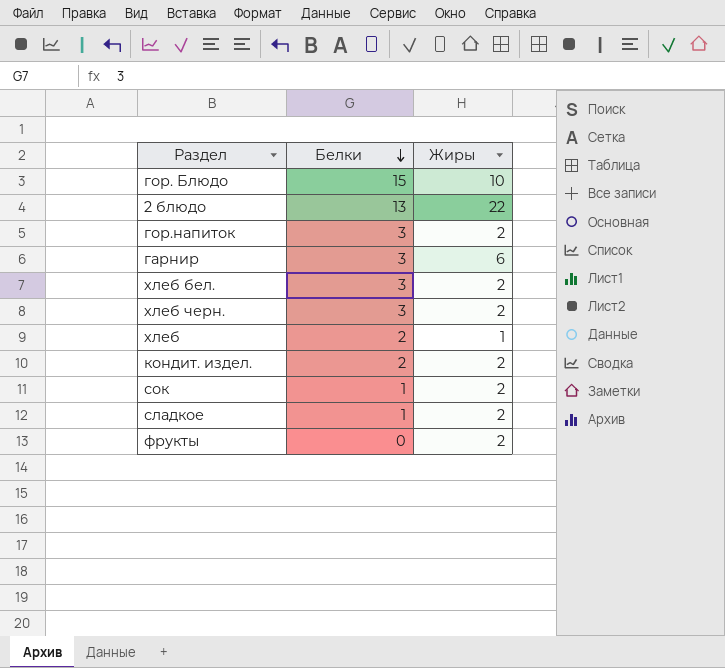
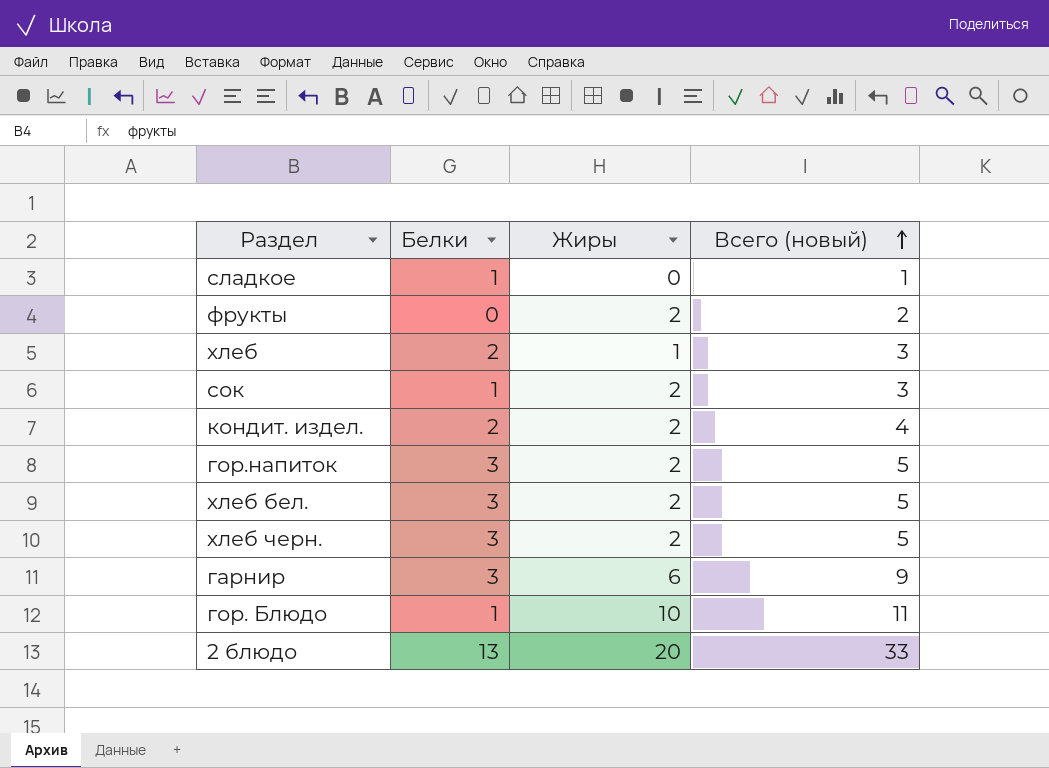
row order: Белки descending -> Всего (новый) ascending
column Всего (новый) | formula: none -> [Белки] + [Жиры]
сладкое | Жиры: 2 -> 0
гор. Блюдо | Белки: 15 -> 1
2 блюдо | Жиры: 22 -> 20

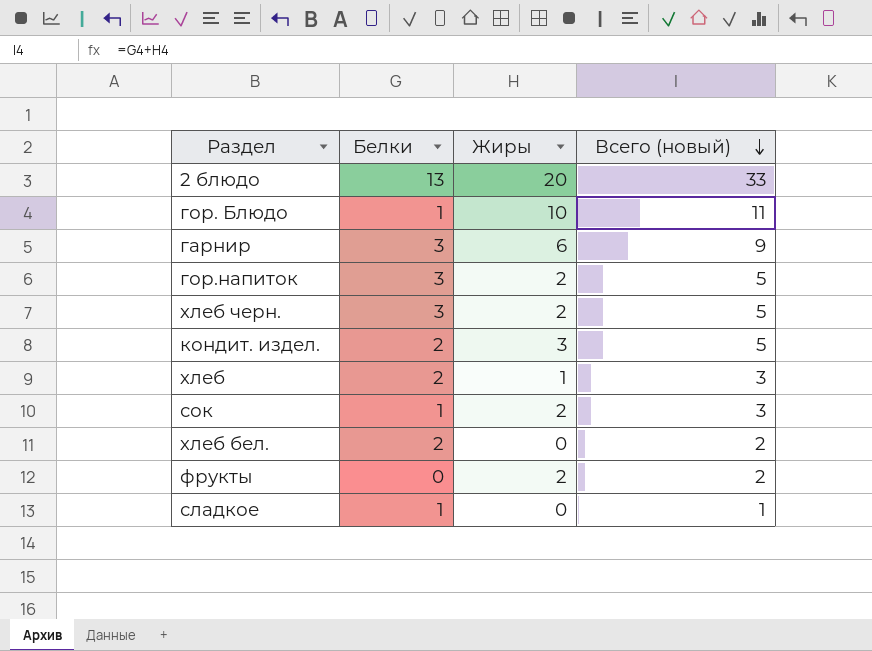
row order: Всего (новый) ascending -> Всего (новый) descending
кондит. издел. | Жиры: 2 -> 3
кондит. издел. | Всего (новый): 4 -> 5
хлеб бел. | Белки: 3 -> 2
хлеб бел. | Жиры: 2 -> 0
хлеб бел. | Всего (новый): 5 -> 2

